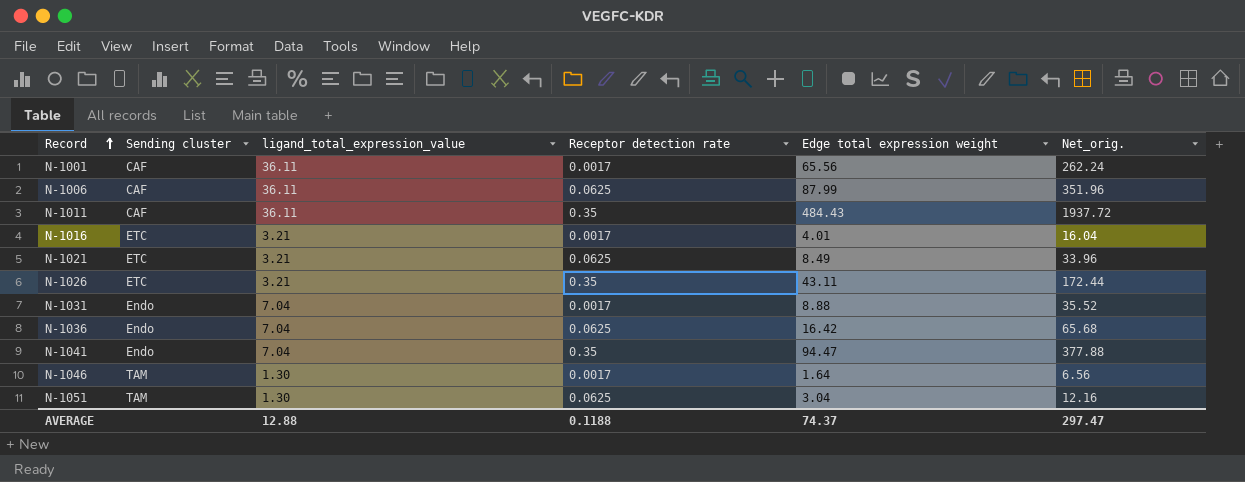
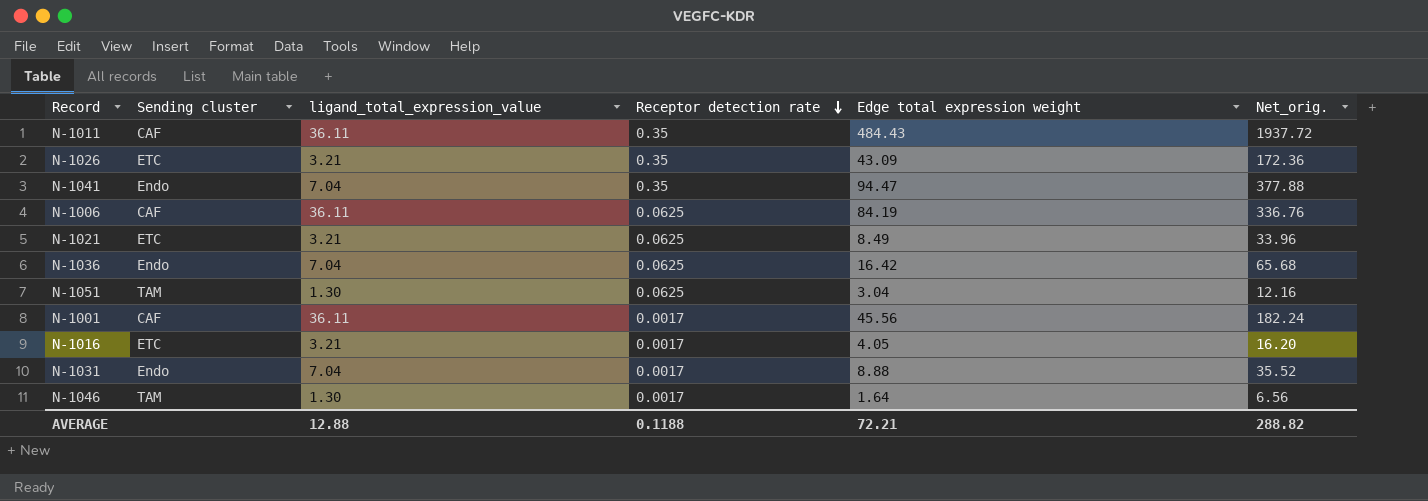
row order: Record ascending -> Receptor detection rate descending
N-1026 | Edge total expression weight: 43.11 -> 43.09
N-1026 | Net_orig.: 172.44 -> 172.36
N-1006 | Edge total expression weight: 87.99 -> 84.19
N-1006 | Net_orig.: 351.96 -> 336.76
N-1001 | Edge total expression weight: 65.56 -> 45.56
N-1001 | Net_orig.: 262.24 -> 182.24
N-1016 | Edge total expression weight: 4.01 -> 4.05
N-1016 | Net_orig.: 16.04 -> 16.20
AVERAGE | Edge total expression weight: 74.37 -> 72.21
AVERAGE | Net_orig.: 297.47 -> 288.82

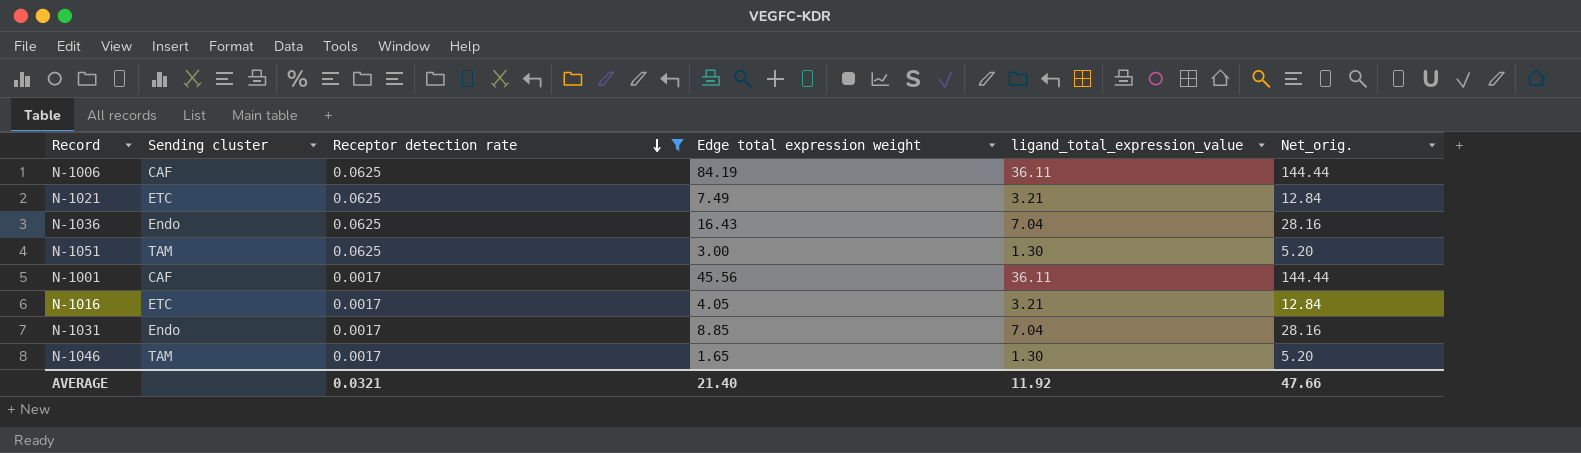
filter: none -> Receptor detection rate != 0.35
column ligand_total_expression_value | position: 3 -> 5
column Net_orig. | formula: [Edge total expression weight] * 4 -> [ligand_total_expression_value] * 4
N-1021 | Edge total expression weight: 8.49 -> 7.49
N-1036 | Edge total expression weight: 16.42 -> 16.43
N-1051 | Edge total expression weight: 3.04 -> 3.00
N-1031 | Edge total expression weight: 8.88 -> 8.85
N-1046 | Edge total expression weight: 1.64 -> 1.65
AVERAGE | Receptor detection rate: 0.1188 -> 0.0321
AVERAGE | Edge total expression weight: 72.21 -> 21.40
AVERAGE | ligand_total_expression_value: 12.88 -> 11.92
AVERAGE | Net_orig.: 288.82 -> 47.66

